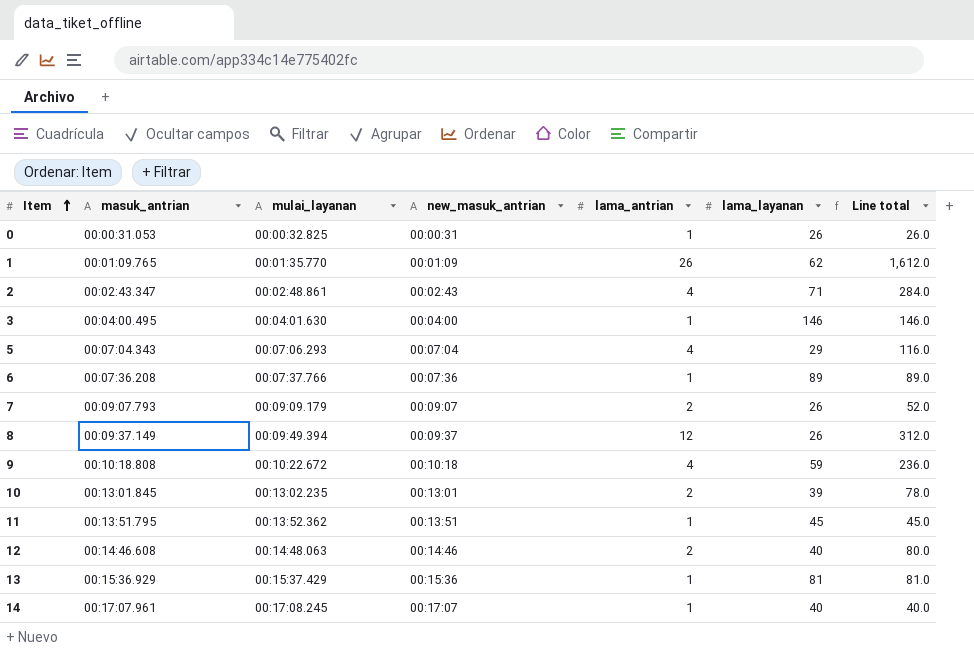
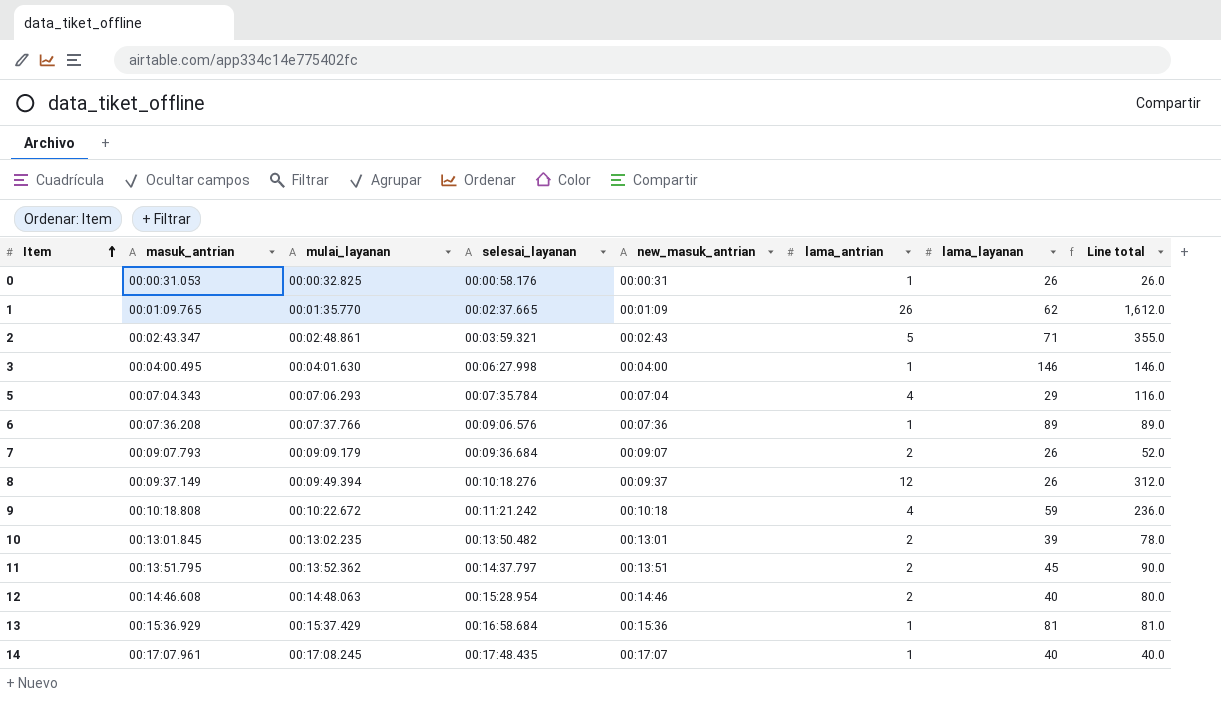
column selesai_layanan | position: none -> 4
2 | lama_antrian: 4 -> 5
2 | Line total: 284.0 -> 355.0
11 | lama_antrian: 1 -> 2
11 | Line total: 45.0 -> 90.0

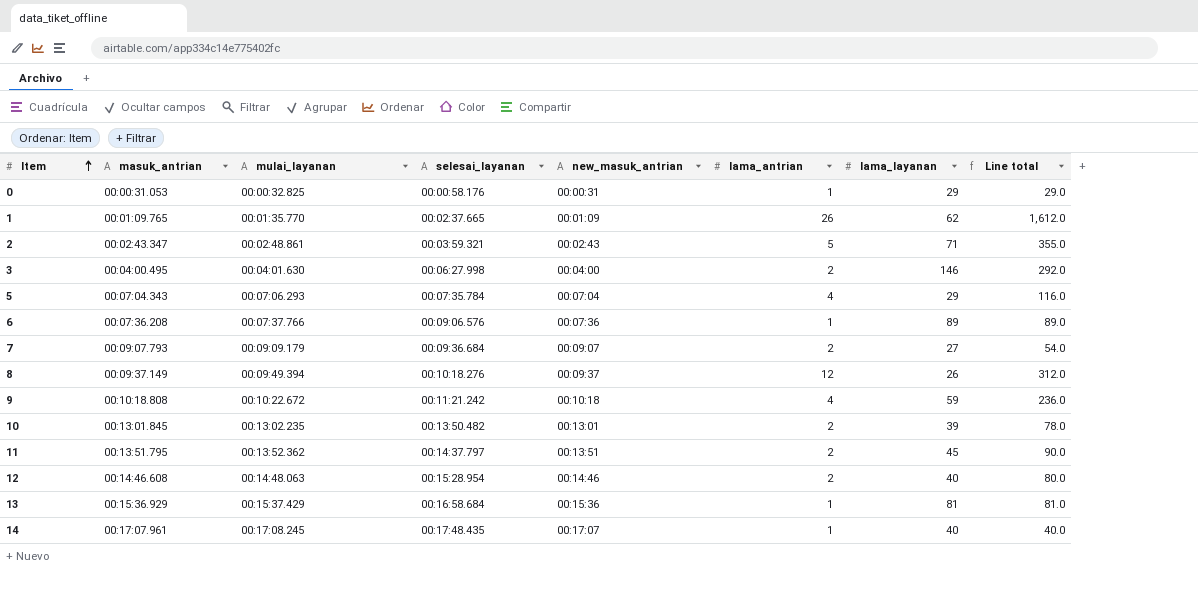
0 | lama_layanan: 26 -> 29
0 | Line total: 26.0 -> 29.0
3 | lama_antrian: 1 -> 2
3 | Line total: 146.0 -> 292.0
7 | lama_layanan: 26 -> 27
7 | Line total: 52.0 -> 54.0

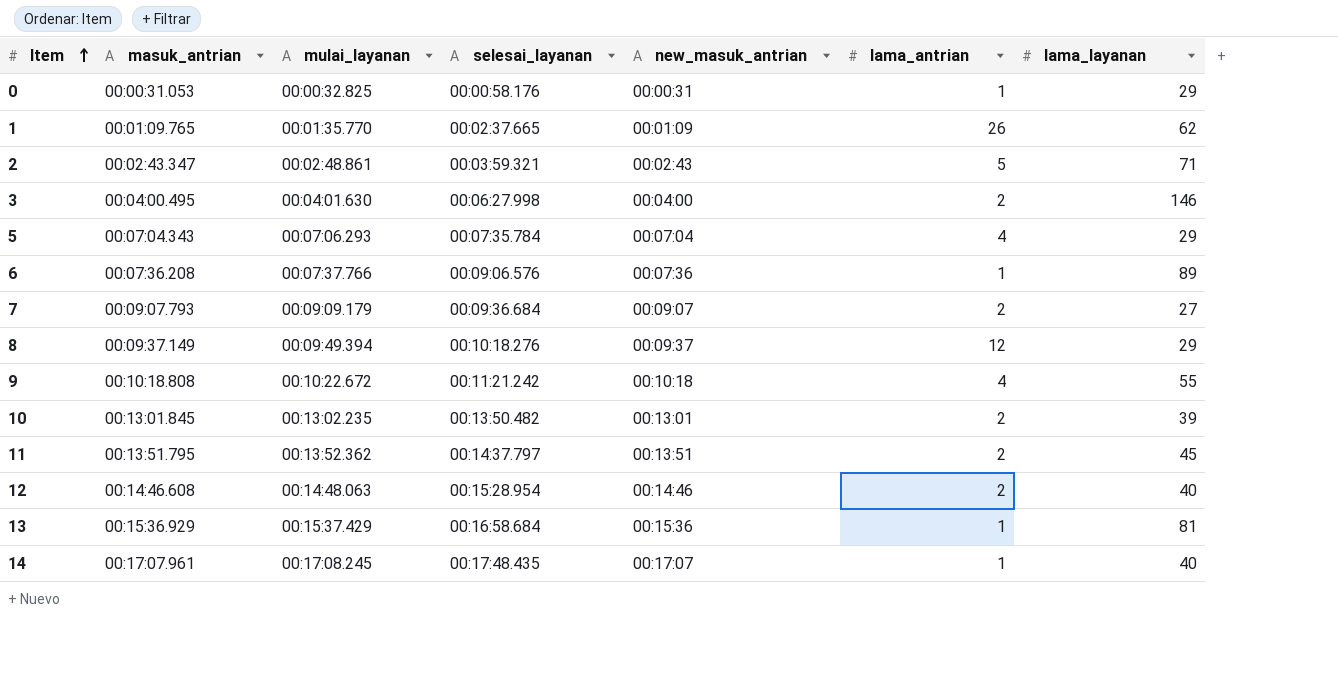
column Line total | formula: [lama_antrian] * [lama_layanan] -> none
8 | lama_layanan: 26 -> 29
9 | lama_layanan: 59 -> 55

